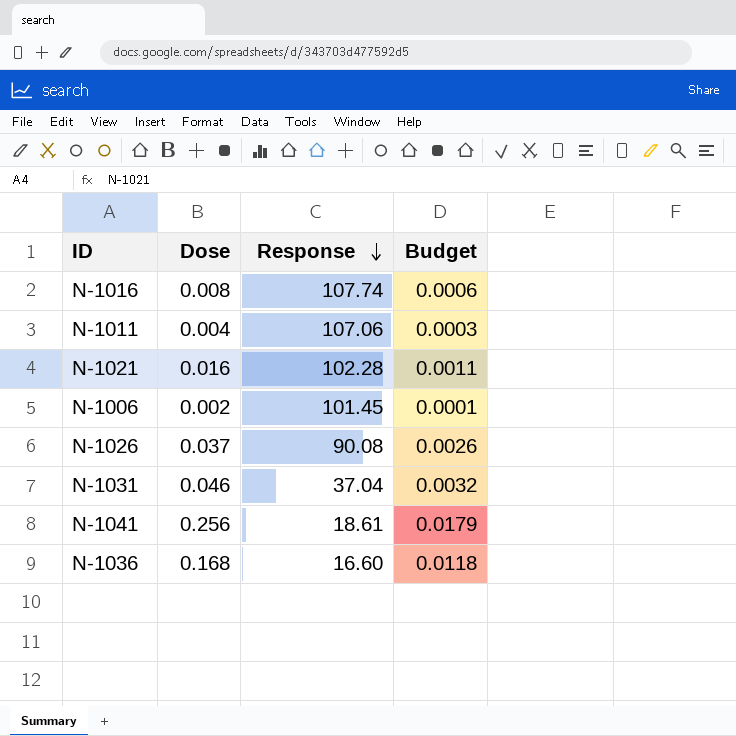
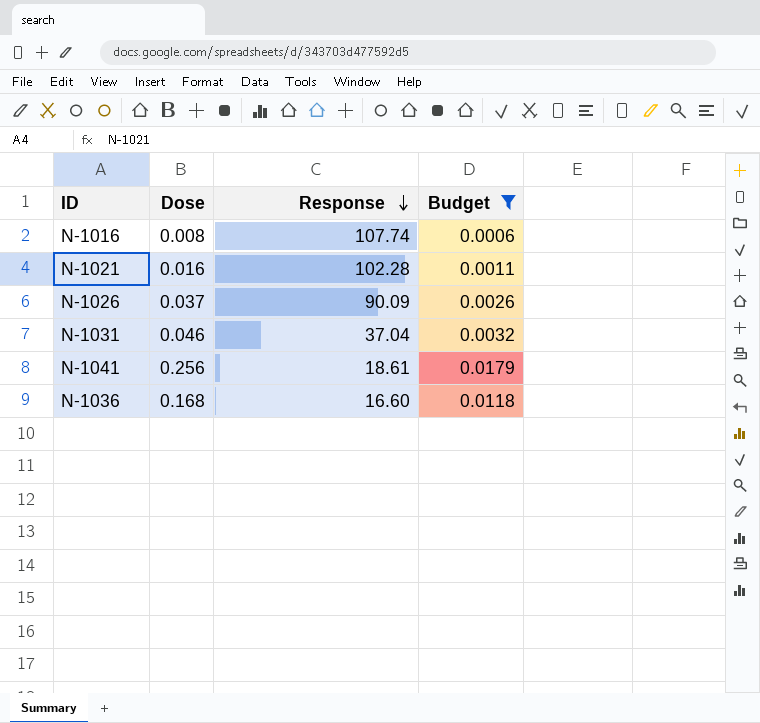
filter: none -> Budget >= 0.0006
N-1026 | Response: 90.08 -> 90.09

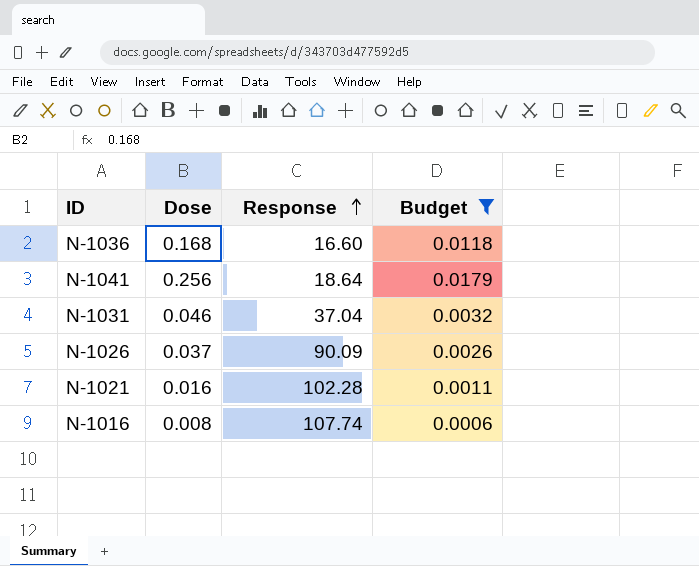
row order: Response descending -> Response ascending
N-1041 | Response: 18.61 -> 18.64

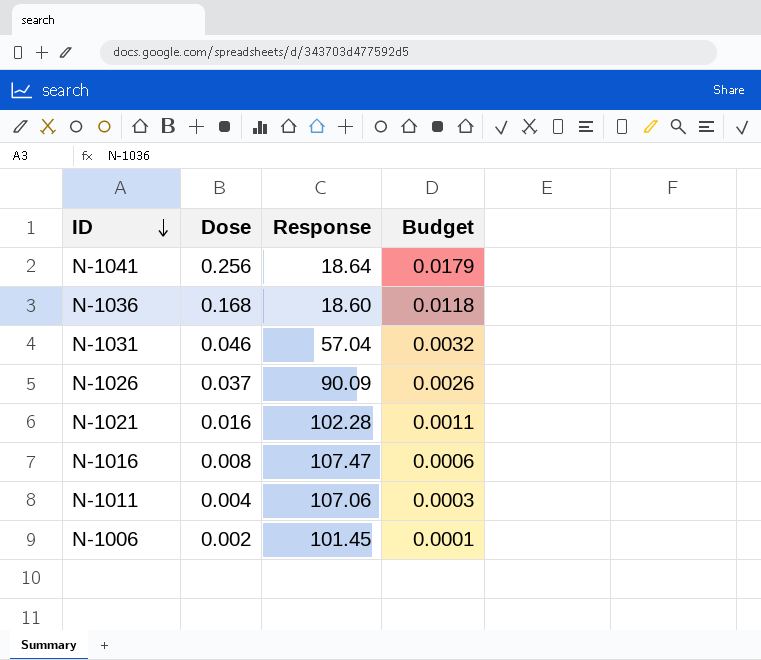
filter: Budget >= 0.0006 -> none
row order: Response ascending -> ID descending
N-1036 | Response: 16.60 -> 18.60
N-1031 | Response: 37.04 -> 57.04
N-1016 | Response: 107.74 -> 107.47

